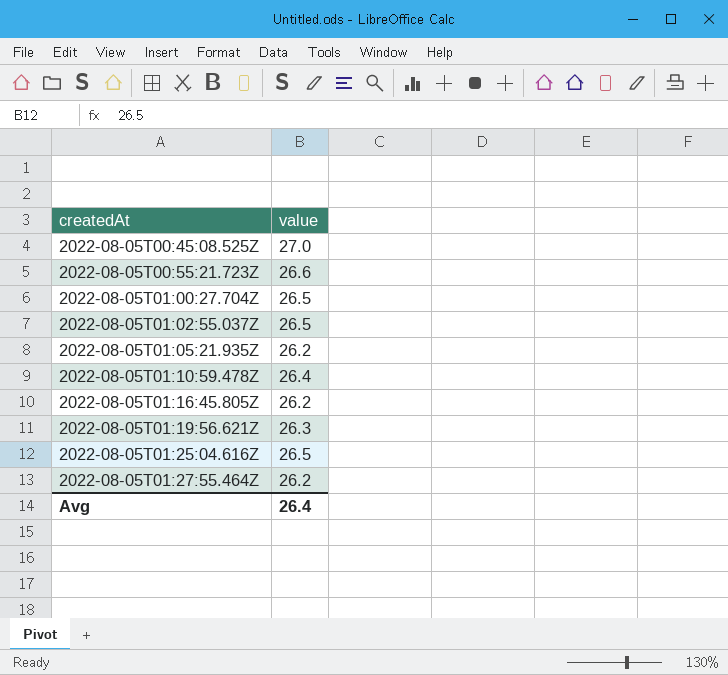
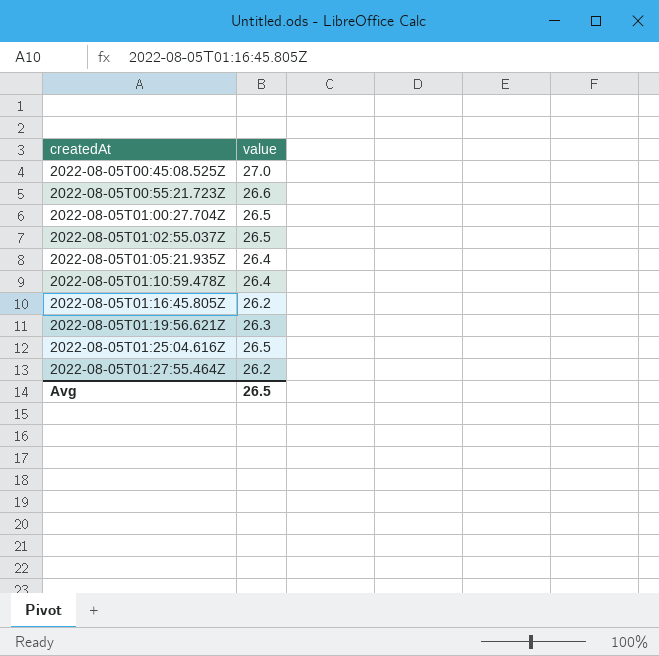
2022-08-05T01:05:21.935Z | value: 26.2 -> 26.4
Avg | value: 26.4 -> 26.5

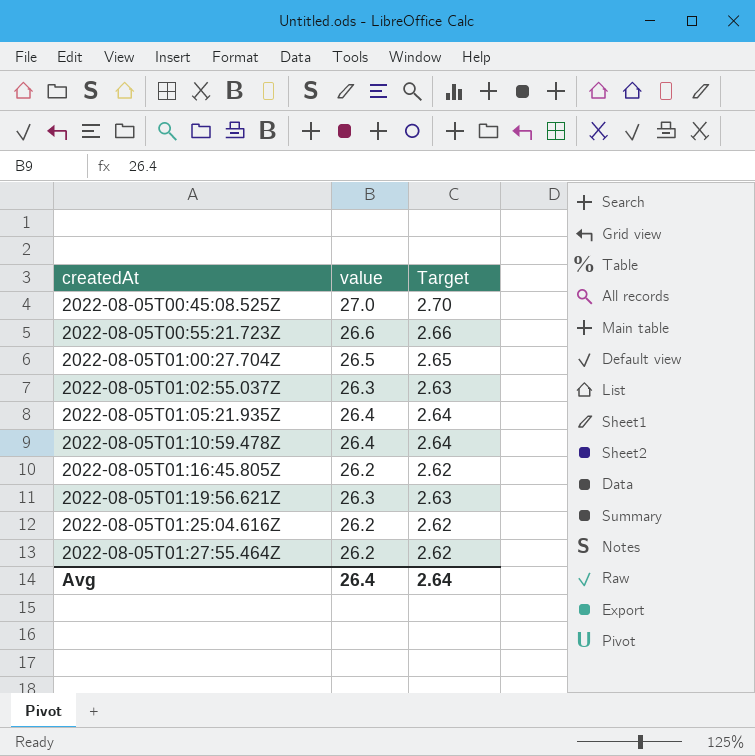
column Target | formula: none -> [value] * 0.1
2022-08-05T01:02:55.037Z | value: 26.5 -> 26.3
2022-08-05T01:25:04.616Z | value: 26.5 -> 26.2
Avg | value: 26.5 -> 26.4

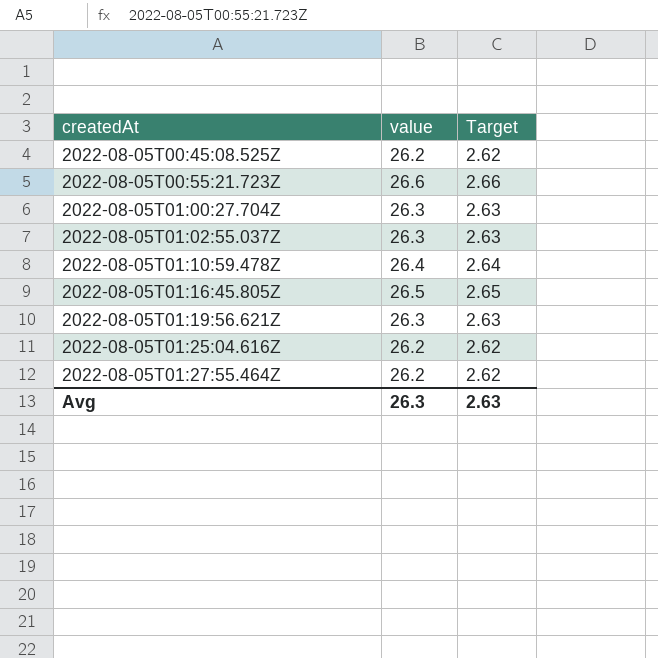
row 2022-08-05T01:05:21.935Z: 26.4 | 2.64 -> none
2022-08-05T00:45:08.525Z | value: 27.0 -> 26.2
2022-08-05T00:45:08.525Z | Target: 2.70 -> 2.62
2022-08-05T01:00:27.704Z | value: 26.5 -> 26.3
2022-08-05T01:00:27.704Z | Target: 2.65 -> 2.63
2022-08-05T01:16:45.805Z | value: 26.2 -> 26.5
2022-08-05T01:16:45.805Z | Target: 2.62 -> 2.65
Avg | value: 26.4 -> 26.3
Avg | Target: 2.64 -> 2.63

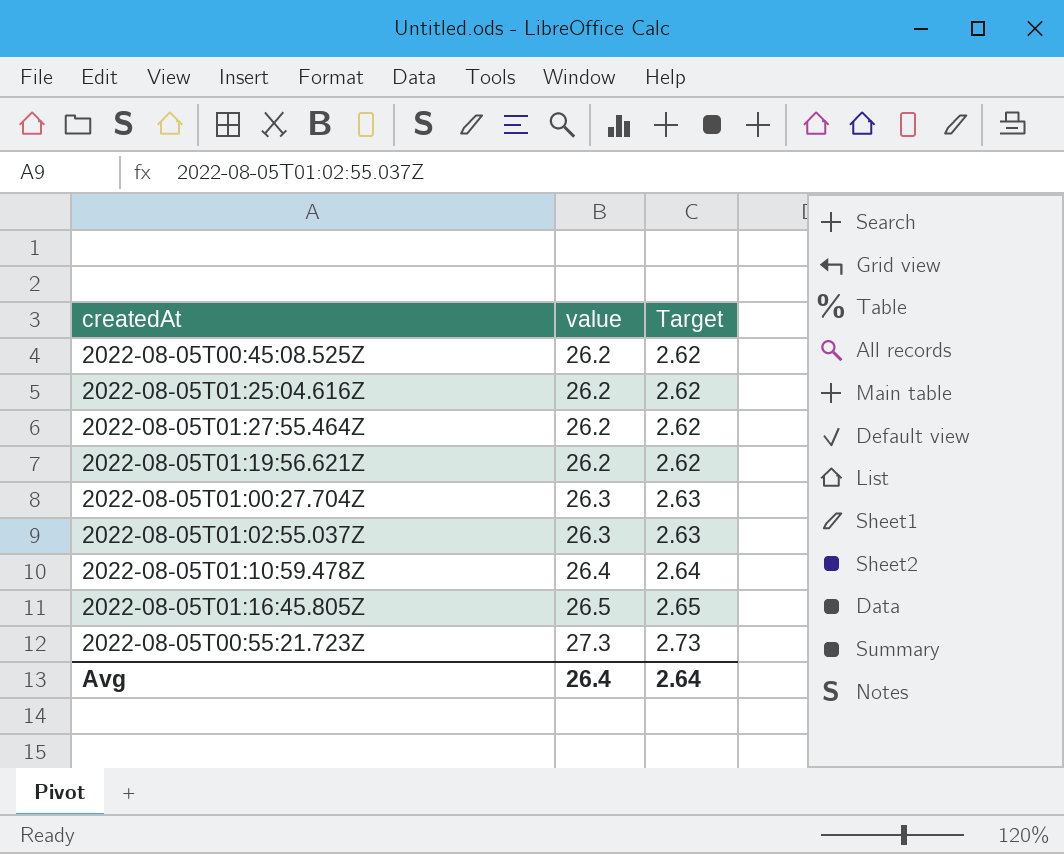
row order: createdAt ascending -> value ascending
2022-08-05T01:19:56.621Z | value: 26.3 -> 26.2
2022-08-05T01:19:56.621Z | Target: 2.63 -> 2.62
2022-08-05T00:55:21.723Z | value: 26.6 -> 27.3
2022-08-05T00:55:21.723Z | Target: 2.66 -> 2.73
Avg | value: 26.3 -> 26.4
Avg | Target: 2.63 -> 2.64

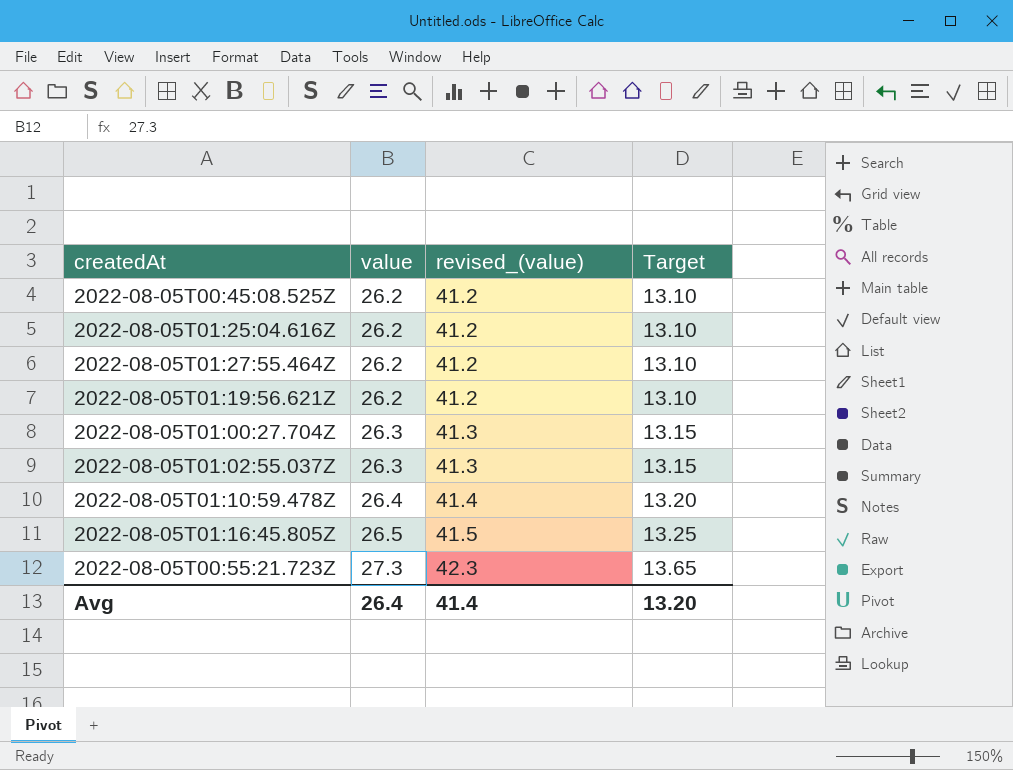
column revised_(value) | formula: none -> [value] + 15
column Target | formula: [value] * 0.1 -> [value] * 0.5
Avg | Target: 2.64 -> 13.20

